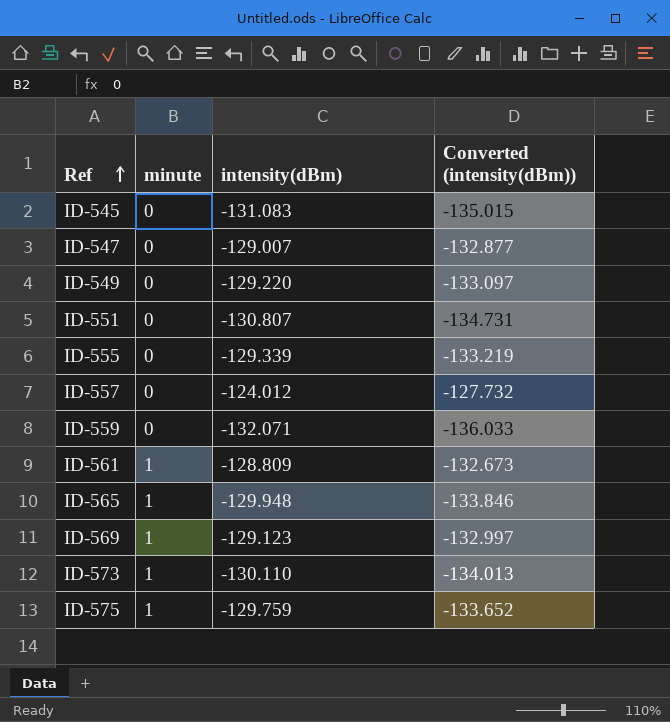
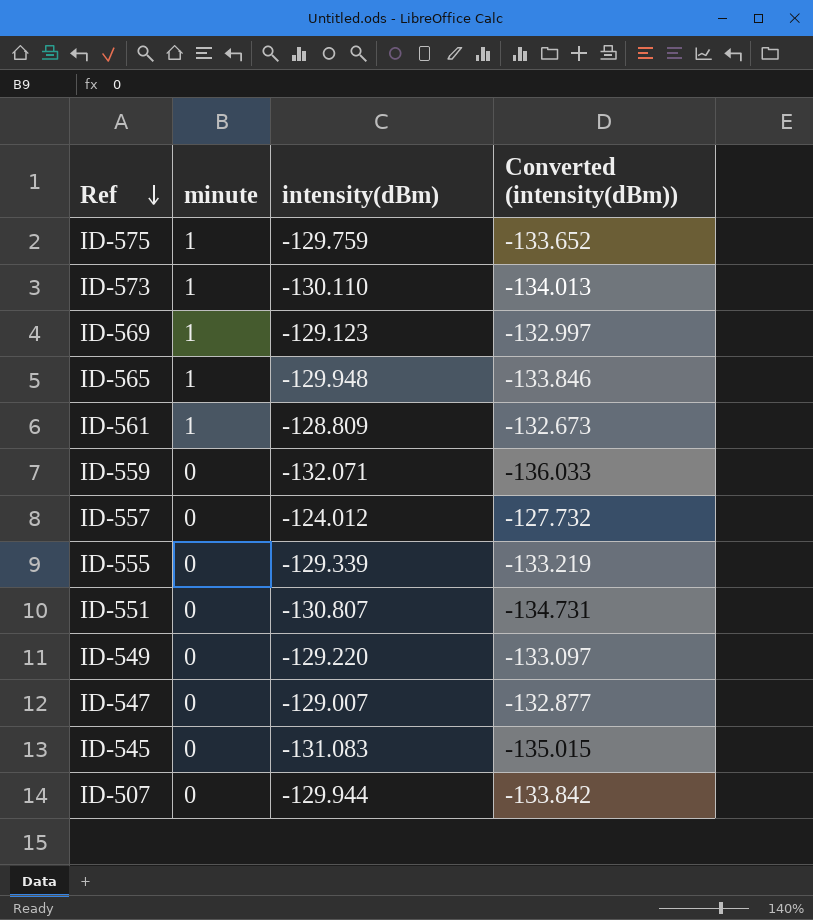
row order: Ref ascending -> Ref descending
row ID-507: none -> 0 | -129.944 | -133.842

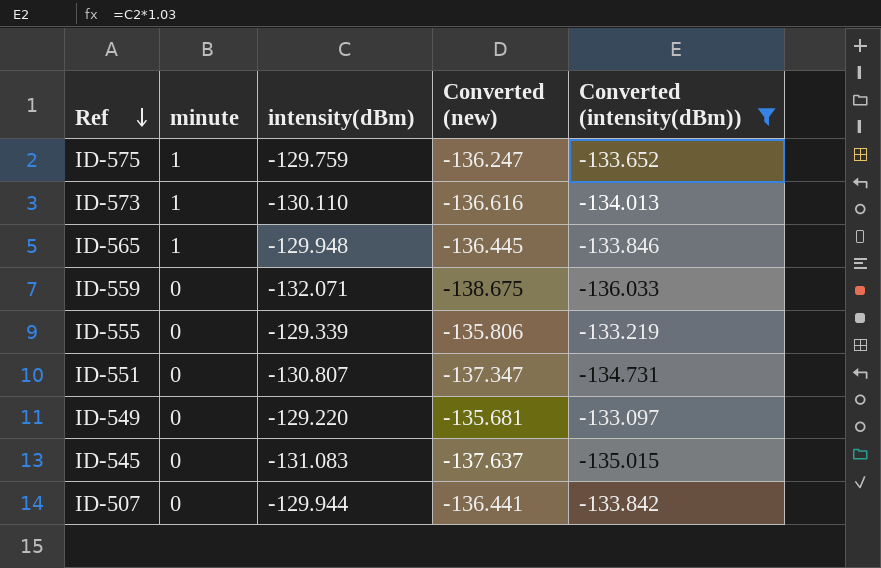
filter: none -> Converted (intensity(dBm)) <= -133.097
column Converted (new) | formula: none -> [intensity(dBm)] * 1.05

